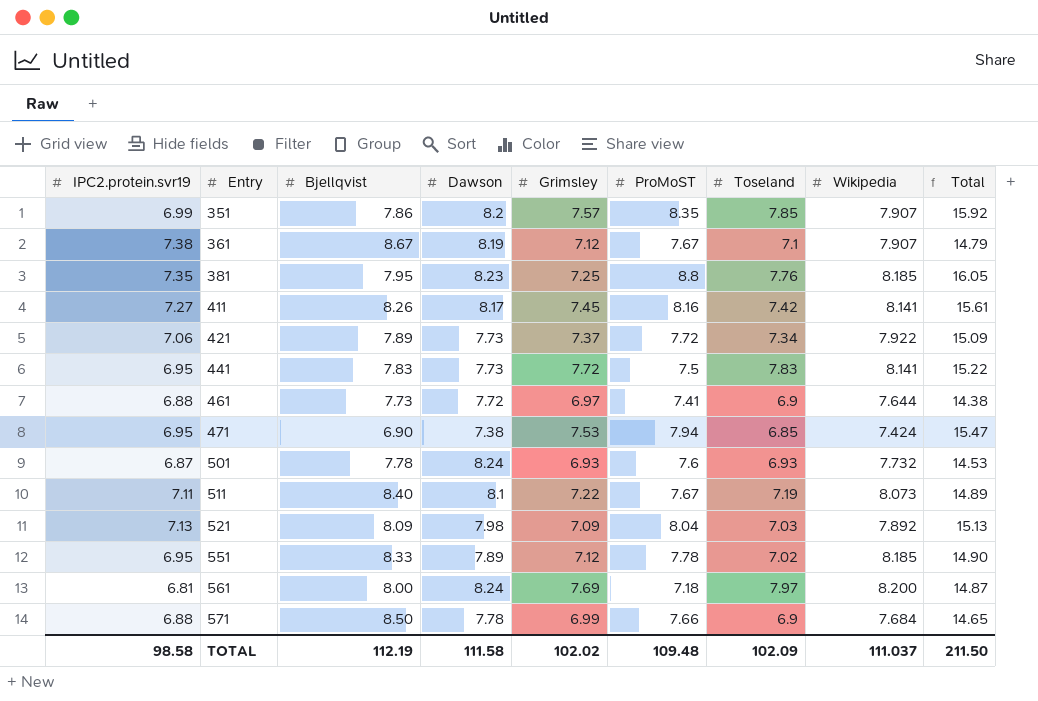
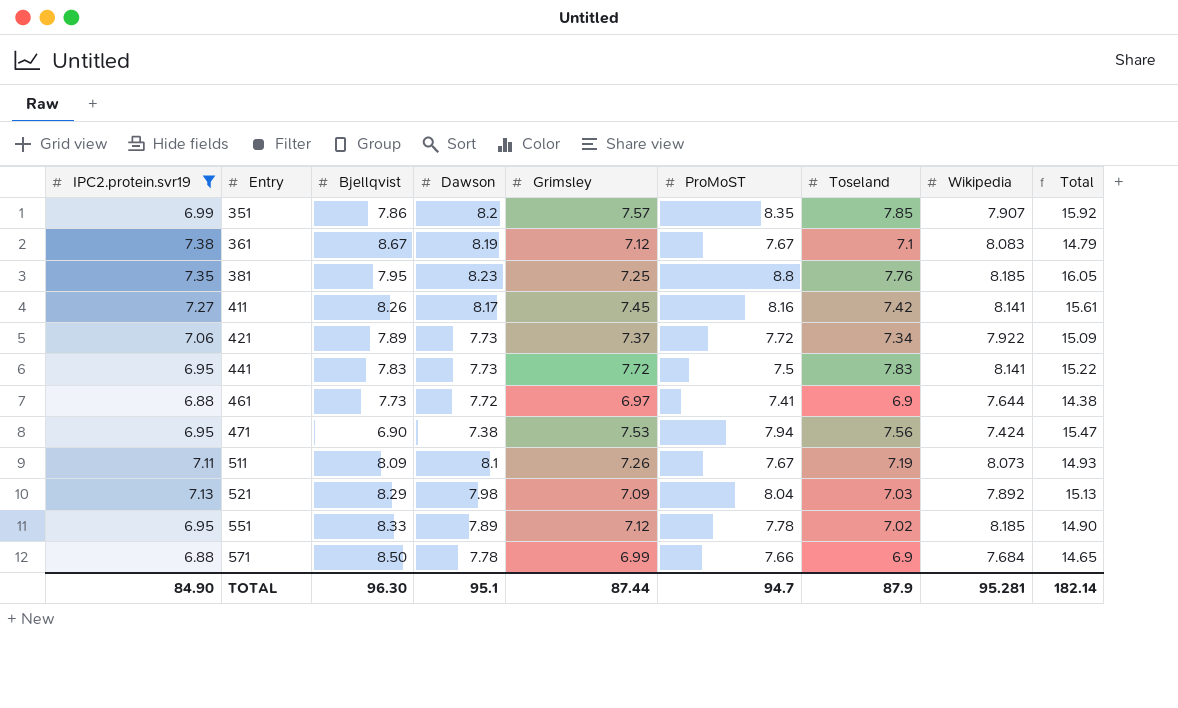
filter: none -> IPC2.protein.svr19 >= 6.88
361 | Wikipedia: 7.907 -> 8.083
471 | Toseland: 6.85 -> 7.56
511 | Bjellqvist: 8.40 -> 8.09
511 | Grimsley: 7.22 -> 7.26
511 | Total: 14.89 -> 14.93
521 | Bjellqvist: 8.09 -> 8.29
TOTAL | IPC2.protein.svr19: 98.58 -> 84.90
TOTAL | Bjellqvist: 112.19 -> 96.30
TOTAL | Dawson: 111.58 -> 95.1
TOTAL | Grimsley: 102.02 -> 87.44
TOTAL | ProMoST: 109.48 -> 94.7
TOTAL | Toseland: 102.09 -> 87.9
TOTAL | Wikipedia: 111.037 -> 95.281
TOTAL | Total: 211.50 -> 182.14

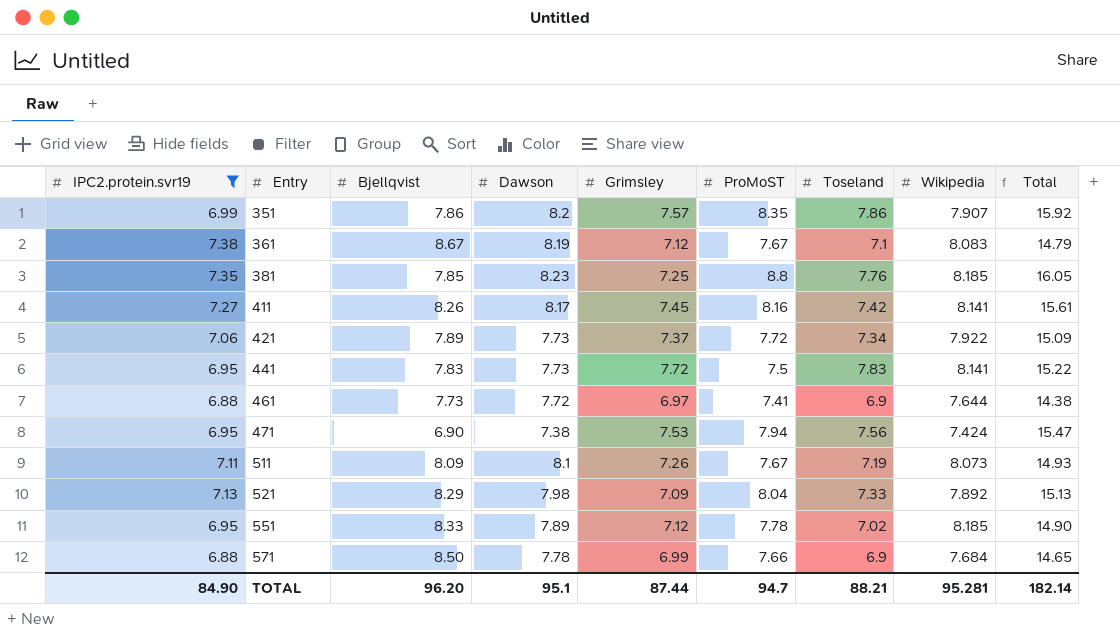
351 | Toseland: 7.85 -> 7.86
381 | Bjellqvist: 7.95 -> 7.85
521 | Toseland: 7.03 -> 7.33
TOTAL | Bjellqvist: 96.30 -> 96.20
TOTAL | Toseland: 87.9 -> 88.21

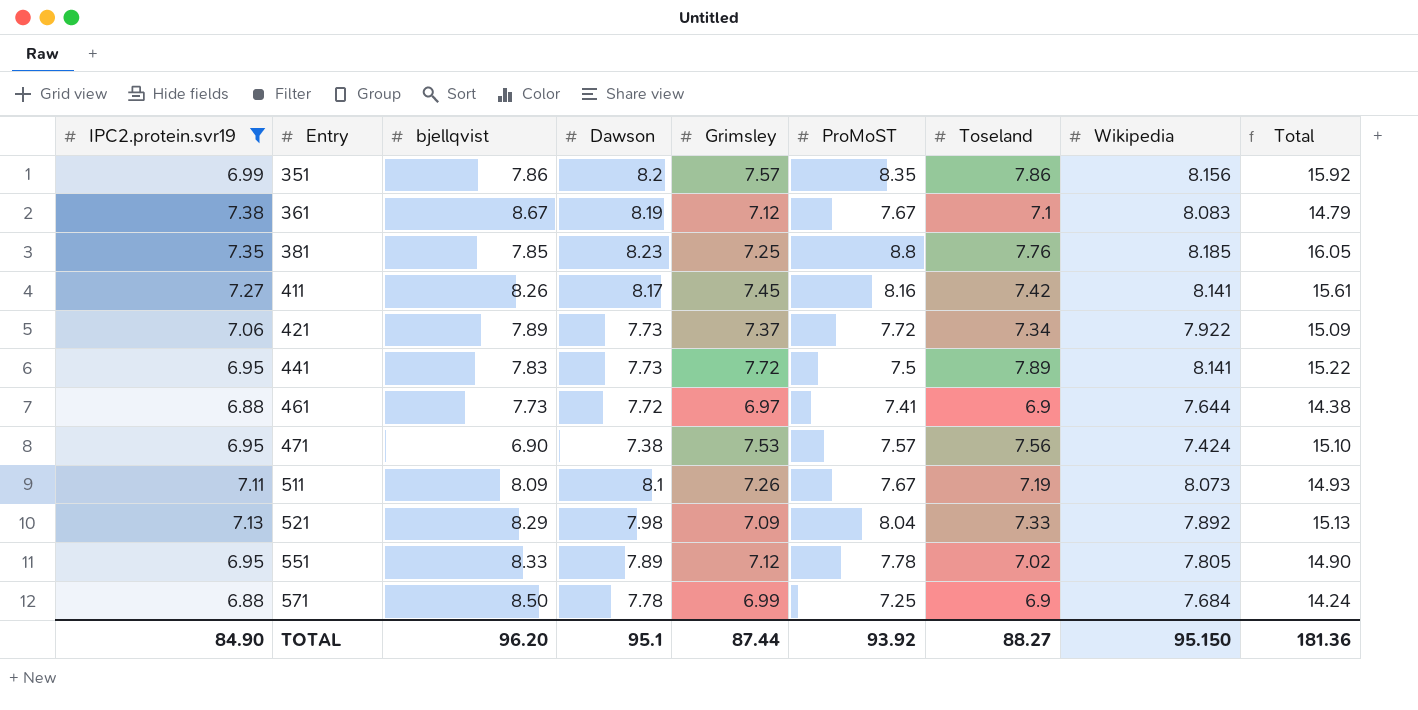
column name: Bjellqvist -> bjellqvist
351 | Wikipedia: 7.907 -> 8.156
441 | Toseland: 7.83 -> 7.89
471 | ProMoST: 7.94 -> 7.57
471 | Total: 15.47 -> 15.10
551 | Wikipedia: 8.185 -> 7.805
571 | ProMoST: 7.66 -> 7.25
571 | Total: 14.65 -> 14.24
TOTAL | ProMoST: 94.7 -> 93.92
TOTAL | Toseland: 88.21 -> 88.27
TOTAL | Wikipedia: 95.281 -> 95.150
TOTAL | Total: 182.14 -> 181.36

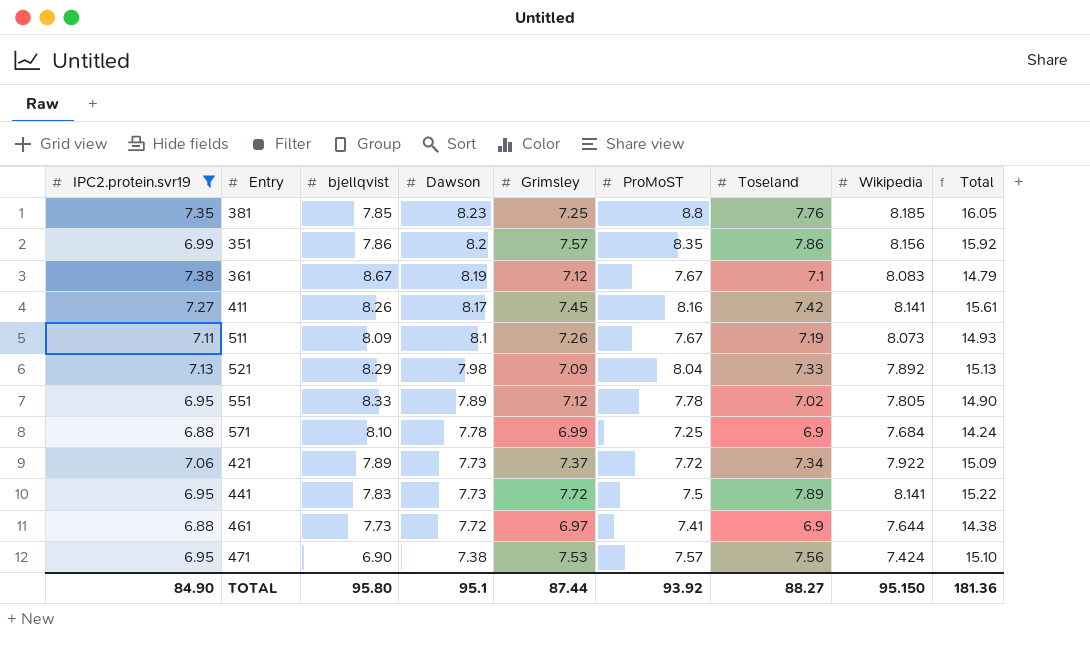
row order: Entry ascending -> Dawson descending
571 | bjellqvist: 8.50 -> 8.10
TOTAL | bjellqvist: 96.20 -> 95.80

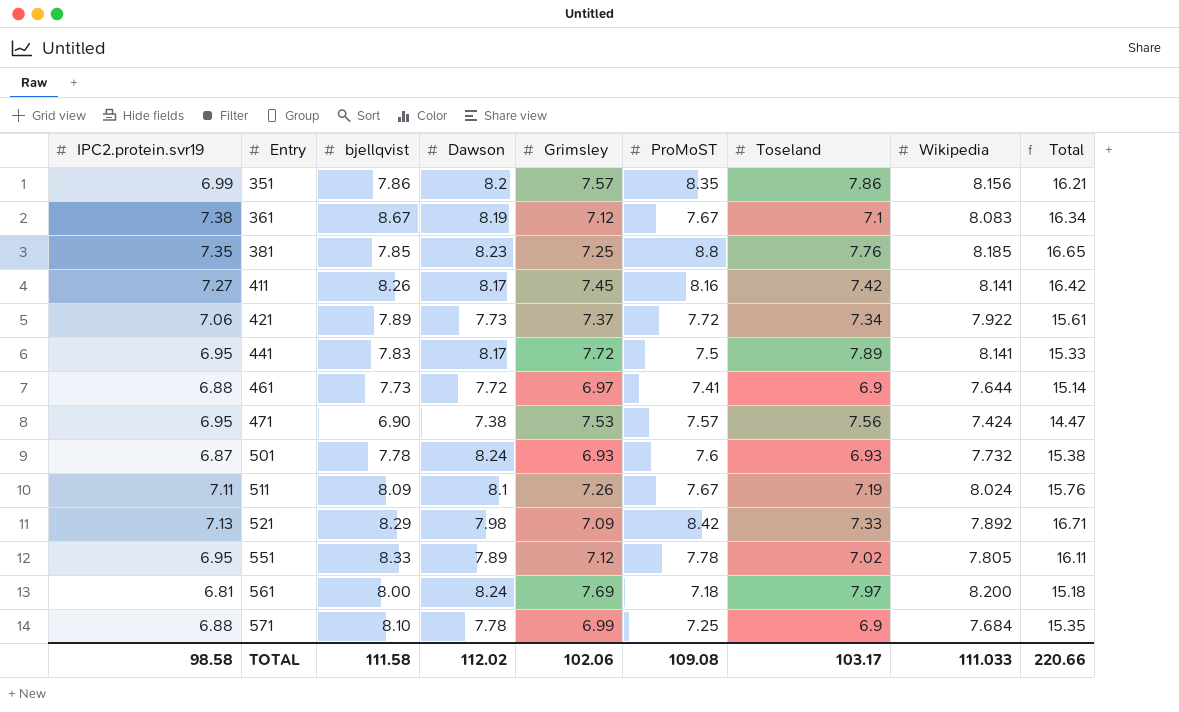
filter: IPC2.protein.svr19 >= 6.88 -> none
row order: Dawson descending -> Entry ascending
column Total | formula: [Grimsley] + [ProMoST] -> [bjellqvist] + [ProMoST]
441 | Dawson: 7.73 -> 8.17
511 | Wikipedia: 8.073 -> 8.024
521 | ProMoST: 8.04 -> 8.42
TOTAL | IPC2.protein.svr19: 84.90 -> 98.58
TOTAL | bjellqvist: 95.80 -> 111.58
TOTAL | Dawson: 95.1 -> 112.02
TOTAL | Grimsley: 87.44 -> 102.06
TOTAL | ProMoST: 93.92 -> 109.08
TOTAL | Toseland: 88.27 -> 103.17
TOTAL | Wikipedia: 95.150 -> 111.033
TOTAL | Total: 181.36 -> 220.66

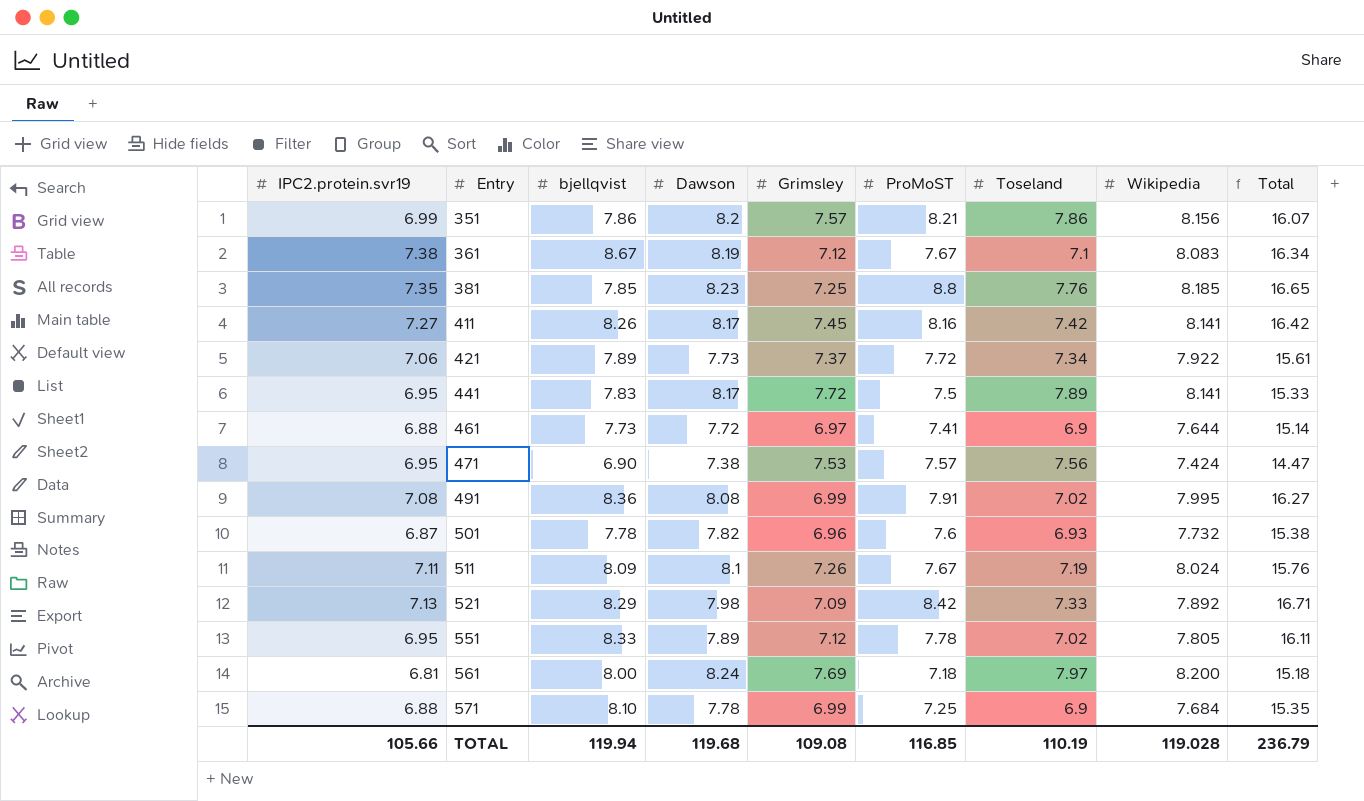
351 | ProMoST: 8.35 -> 8.21
351 | Total: 16.21 -> 16.07
row 491: none -> 7.08 | 8.36 | 8.08 | 6.99 | 7.91 | 7.02 | 7.995 | 16.27
501 | Dawson: 8.24 -> 7.82
501 | Grimsley: 6.93 -> 6.96
TOTAL | IPC2.protein.svr19: 98.58 -> 105.66
TOTAL | bjellqvist: 111.58 -> 119.94
TOTAL | Dawson: 112.02 -> 119.68
TOTAL | Grimsley: 102.06 -> 109.08
TOTAL | ProMoST: 109.08 -> 116.85
TOTAL | Toseland: 103.17 -> 110.19
TOTAL | Wikipedia: 111.033 -> 119.028
TOTAL | Total: 220.66 -> 236.79

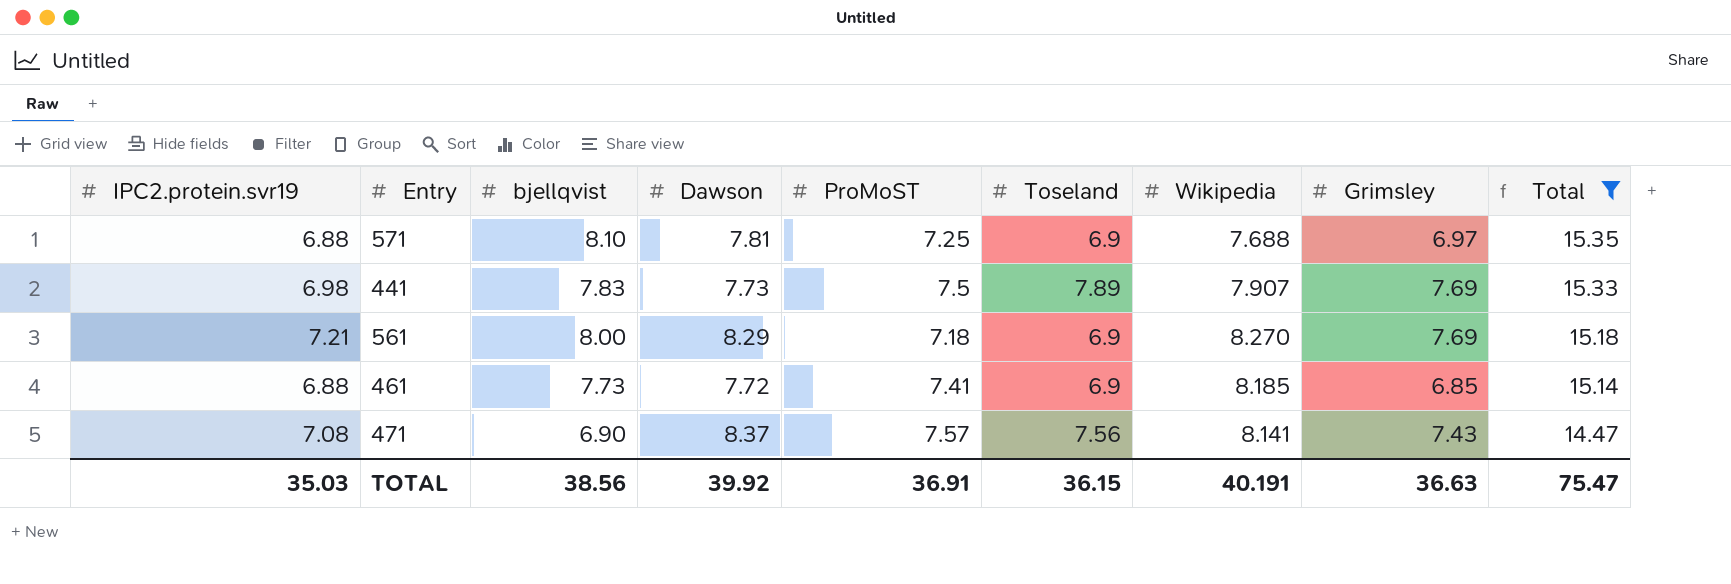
filter: none -> Total <= 15.35
row order: Entry ascending -> Total descending
column Grimsley | position: 5 -> 8
571 | Dawson: 7.78 -> 7.81
571 | Wikipedia: 7.684 -> 7.688
571 | Grimsley: 6.99 -> 6.97
441 | IPC2.protein.svr19: 6.95 -> 6.98
441 | Dawson: 8.17 -> 7.73
441 | Wikipedia: 8.141 -> 7.907
441 | Grimsley: 7.72 -> 7.69
561 | IPC2.protein.svr19: 6.81 -> 7.21
561 | Dawson: 8.24 -> 8.29
561 | Toseland: 7.97 -> 6.9
561 | Wikipedia: 8.200 -> 8.270
461 | Wikipedia: 7.644 -> 8.185
461 | Grimsley: 6.97 -> 6.85
471 | IPC2.protein.svr19: 6.95 -> 7.08
471 | Dawson: 7.38 -> 8.37
471 | Wikipedia: 7.424 -> 8.141
471 | Grimsley: 7.53 -> 7.43
TOTAL | IPC2.protein.svr19: 105.66 -> 35.03
TOTAL | bjellqvist: 119.94 -> 38.56
TOTAL | Dawson: 119.68 -> 39.92
TOTAL | ProMoST: 116.85 -> 36.91
TOTAL | Toseland: 110.19 -> 36.15
TOTAL | Wikipedia: 119.028 -> 40.191
TOTAL | Grimsley: 109.08 -> 36.63
TOTAL | Total: 236.79 -> 75.47

